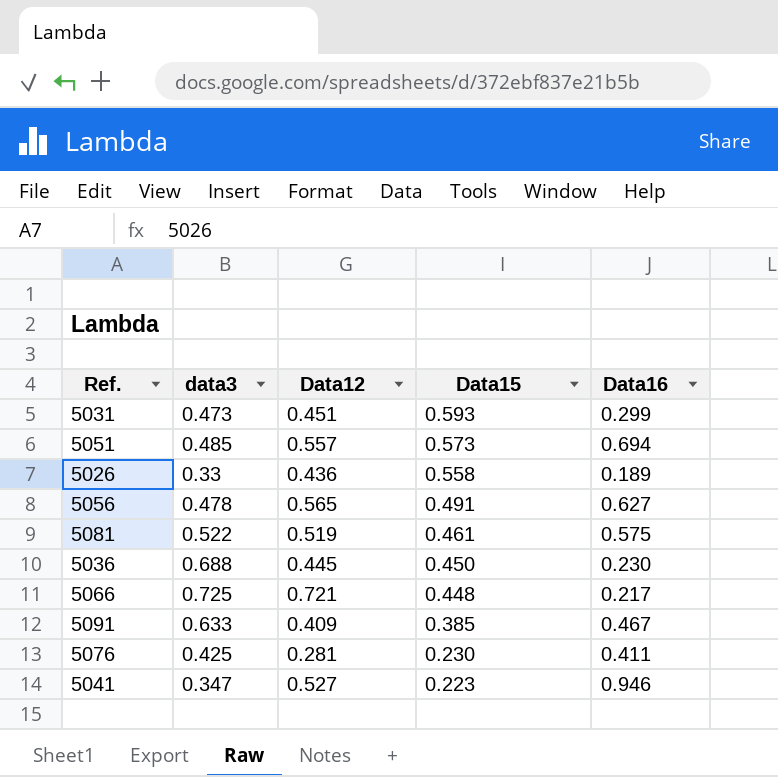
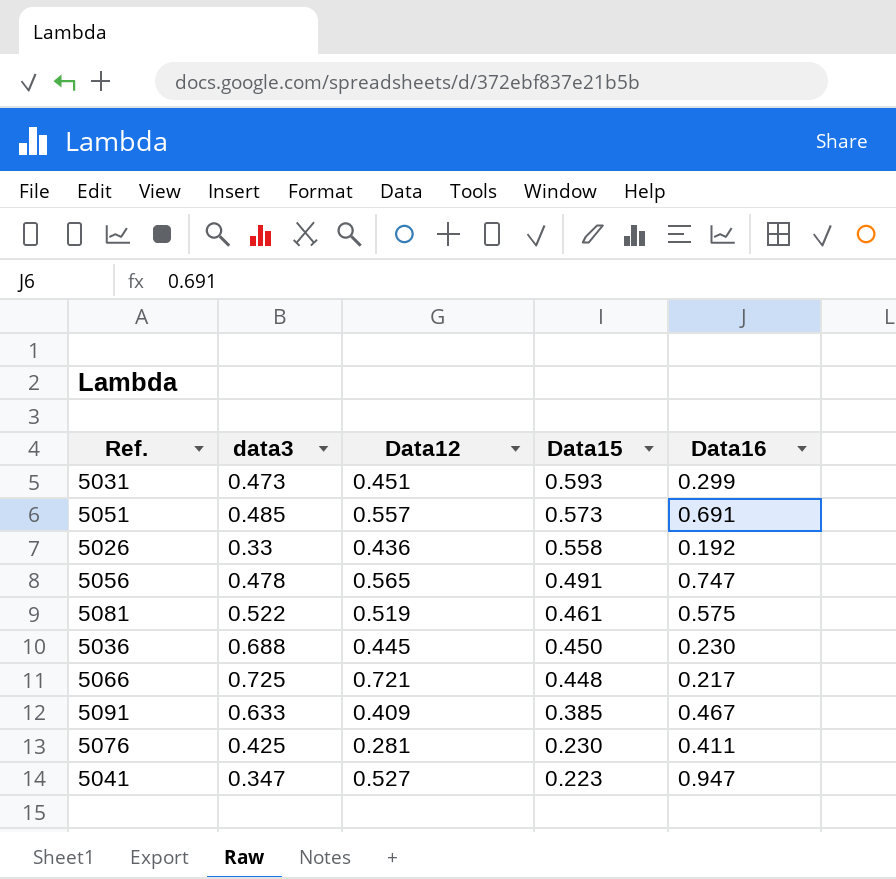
5051 | Data16: 0.694 -> 0.691
5026 | Data16: 0.189 -> 0.192
5056 | Data16: 0.627 -> 0.747
5041 | Data16: 0.946 -> 0.947

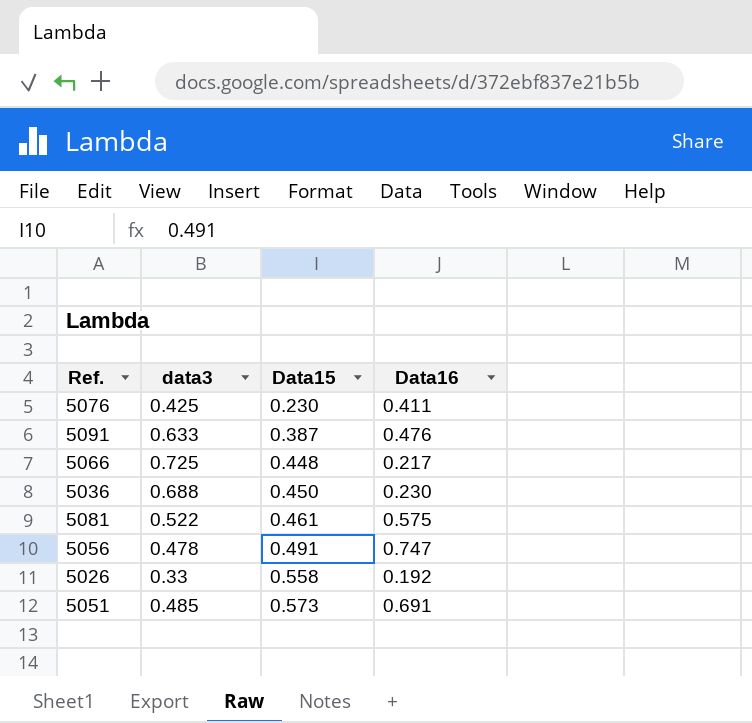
row order: Data15 descending -> Data15 ascending
column Data12 | position: 3 -> none
row 5031: 0.473 | 0.451 | 0.593 | 0.299 -> none
row 5041: 0.347 | 0.527 | 0.223 | 0.947 -> none
5091 | Data15: 0.385 -> 0.387
5091 | Data16: 0.467 -> 0.476

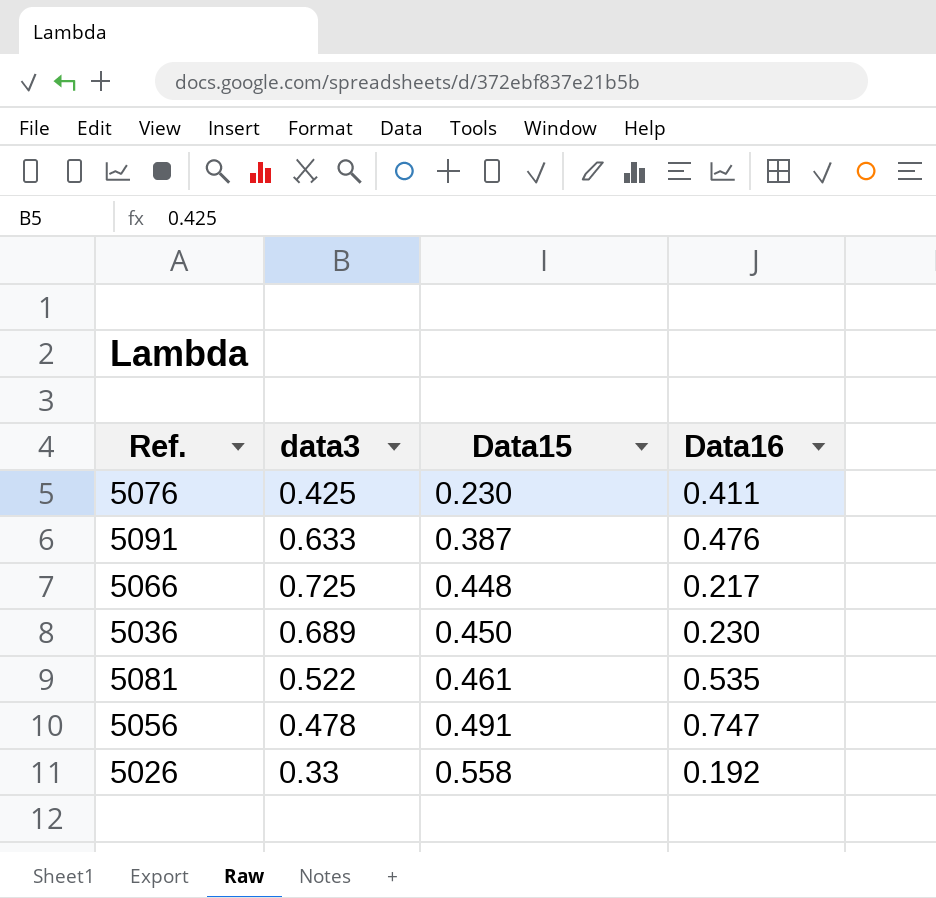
row 5051: 0.485 | 0.573 | 0.691 -> none
5036 | data3: 0.688 -> 0.689
5081 | Data16: 0.575 -> 0.535

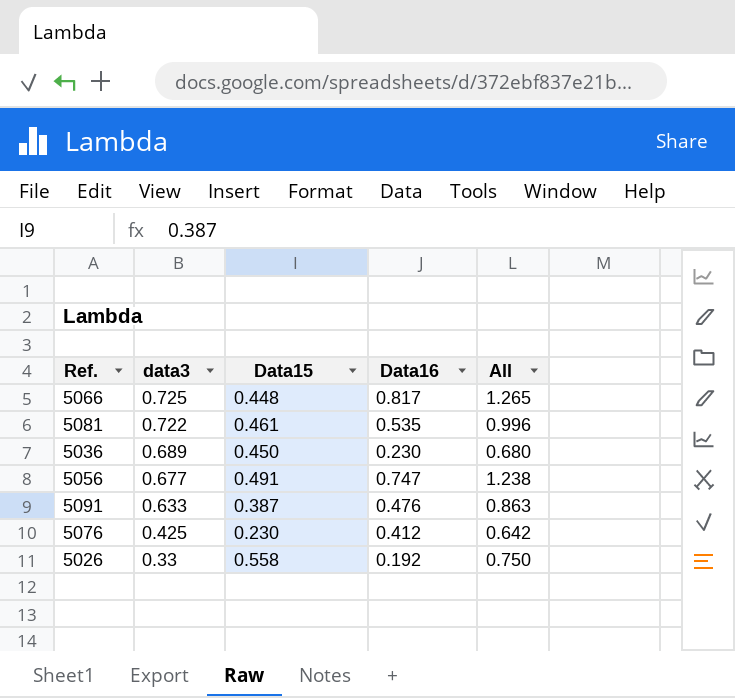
row order: Data15 ascending -> data3 descending
column All | formula: none -> [Data15] + [Data16]
5066 | Data16: 0.217 -> 0.817
5081 | data3: 0.522 -> 0.722
5056 | data3: 0.478 -> 0.677
5076 | Data16: 0.411 -> 0.412

